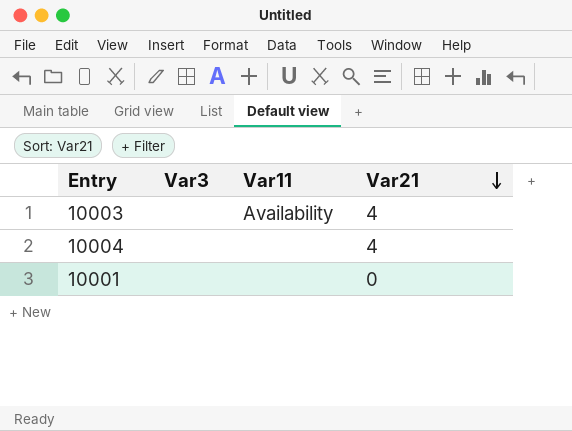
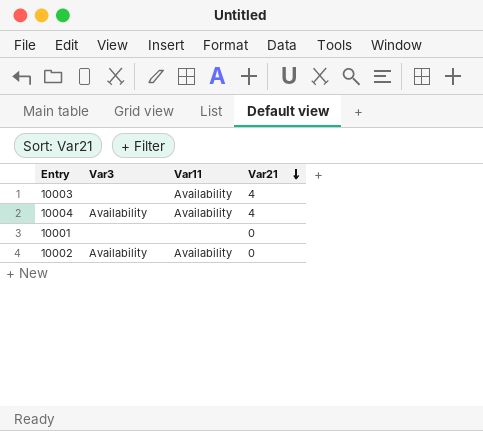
10004 | Var3: none -> Availability
10004 | Var11: none -> Availability
row 10002: none -> Availability | Availability | 0

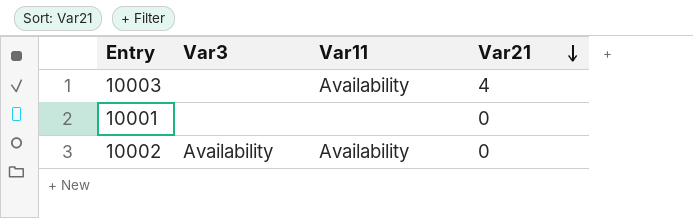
row 10004: Availability | Availability | 4 -> none

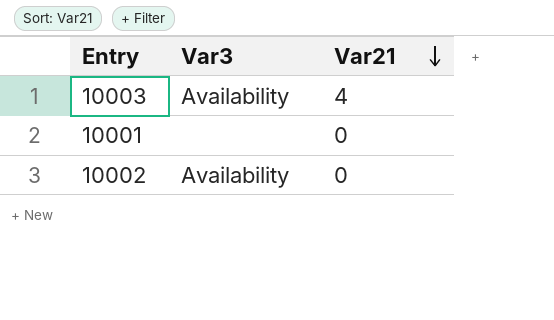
column Var11 | position: 3 -> none
10003 | Var3: none -> Availability

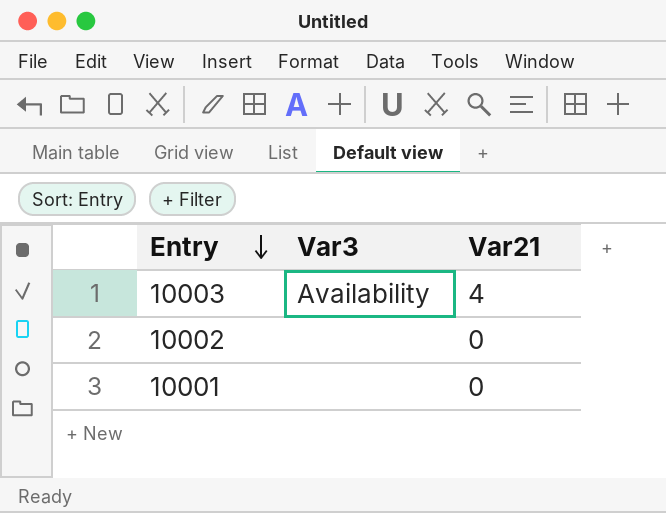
row order: Var21 descending -> Entry descending
10002 | Var3: Availability -> none

